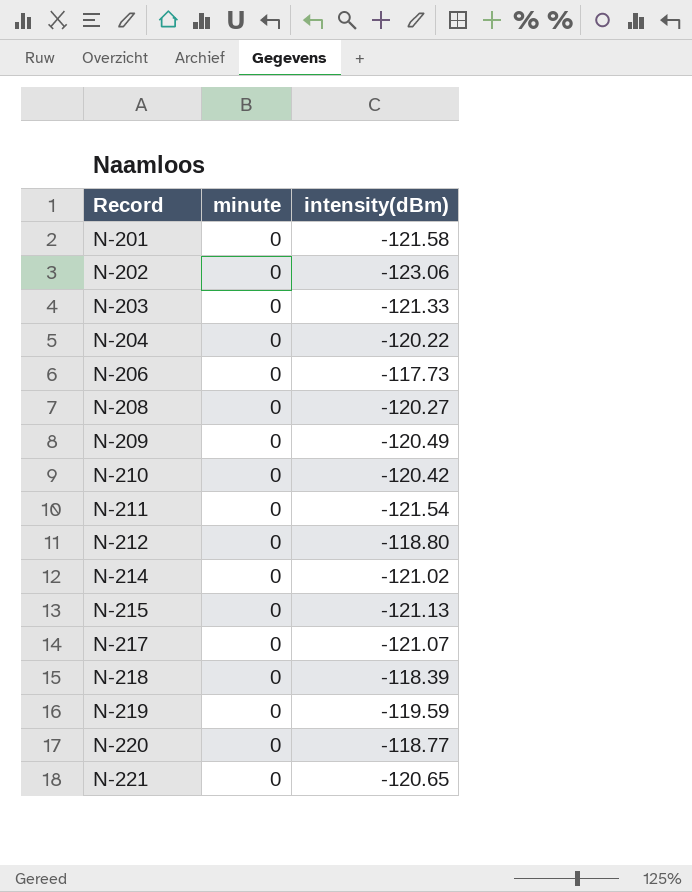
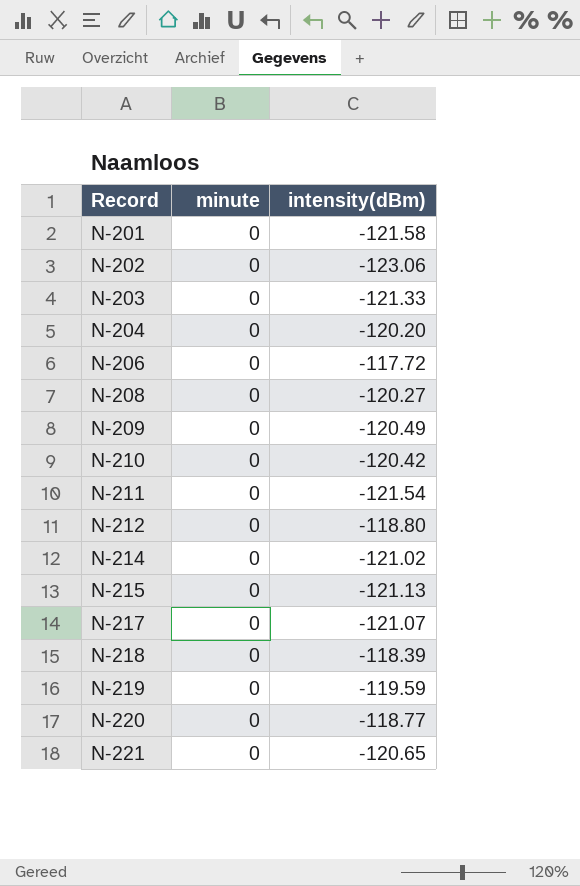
N-204 | intensity(dBm): -120.22 -> -120.20
N-206 | intensity(dBm): -117.73 -> -117.72

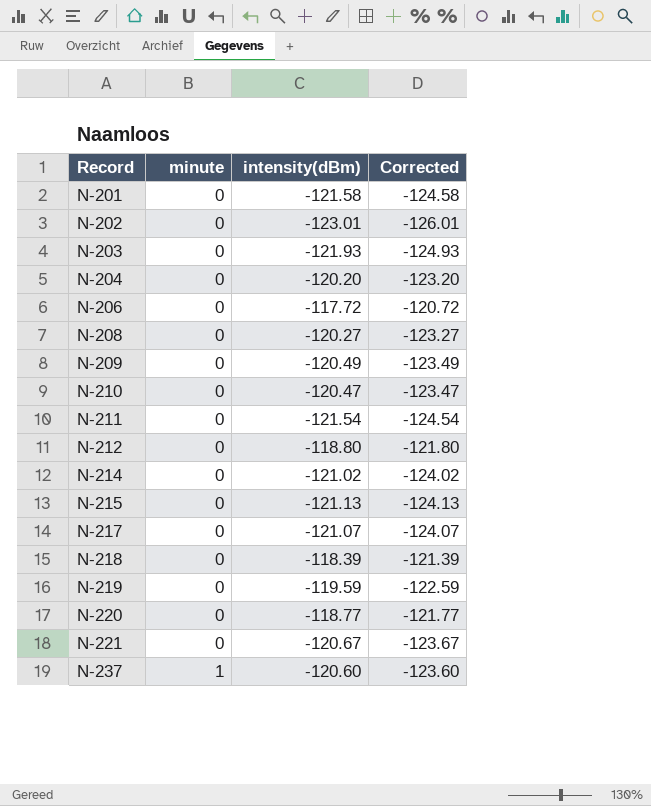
column Corrected | formula: none -> [intensity(dBm)] - 3
N-202 | intensity(dBm): -123.06 -> -123.01
N-203 | intensity(dBm): -121.33 -> -121.93
N-210 | intensity(dBm): -120.42 -> -120.47
N-221 | intensity(dBm): -120.65 -> -120.67
row N-237: none -> 1 | -120.60 | -123.60

